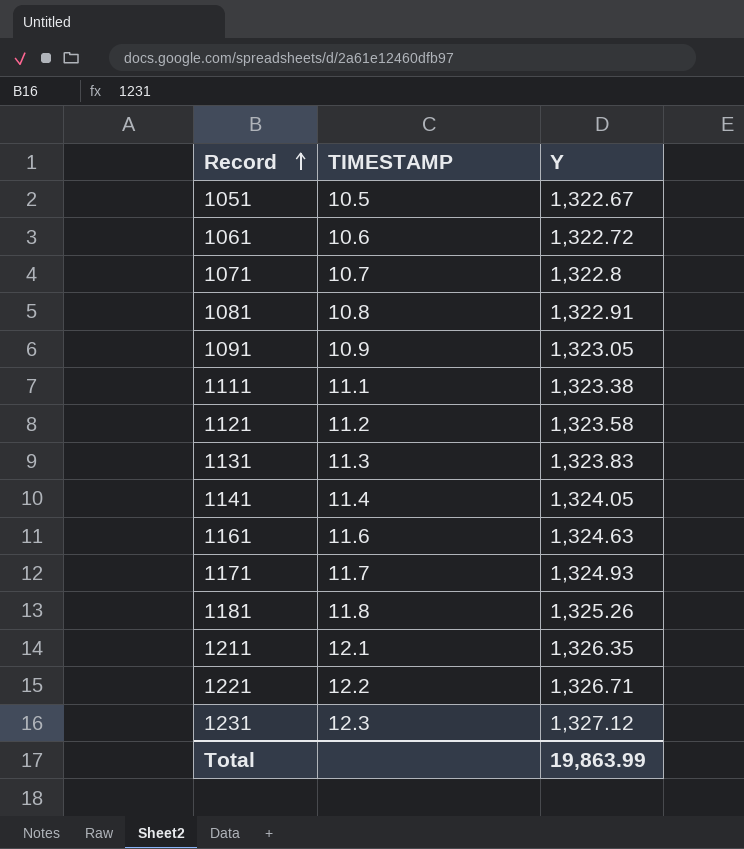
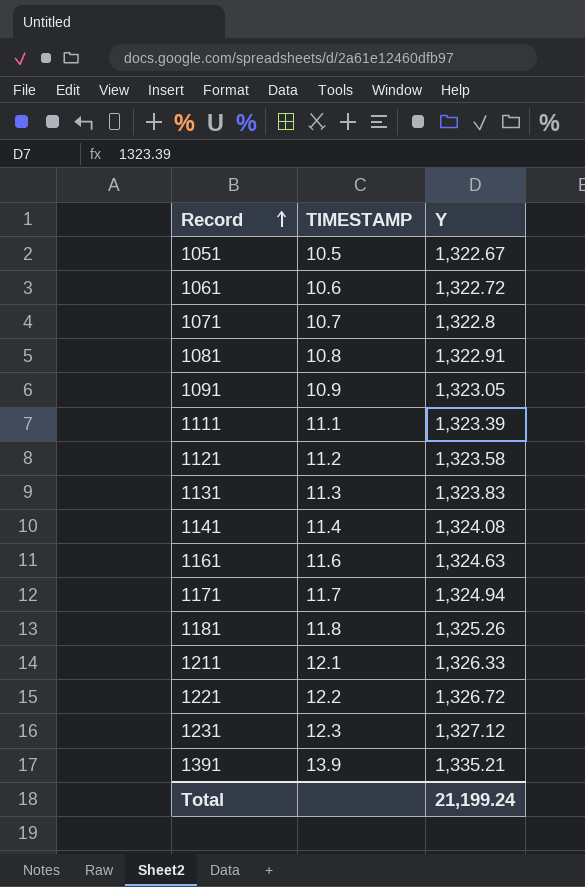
1111 | Y: 1,323.38 -> 1,323.39
1141 | Y: 1,324.05 -> 1,324.08
1171 | Y: 1,324.93 -> 1,324.94
1211 | Y: 1,326.35 -> 1,326.33
1221 | Y: 1,326.71 -> 1,326.72
row 1391: none -> 13.9 | 1,335.21
Total | Y: 19,863.99 -> 21,199.24

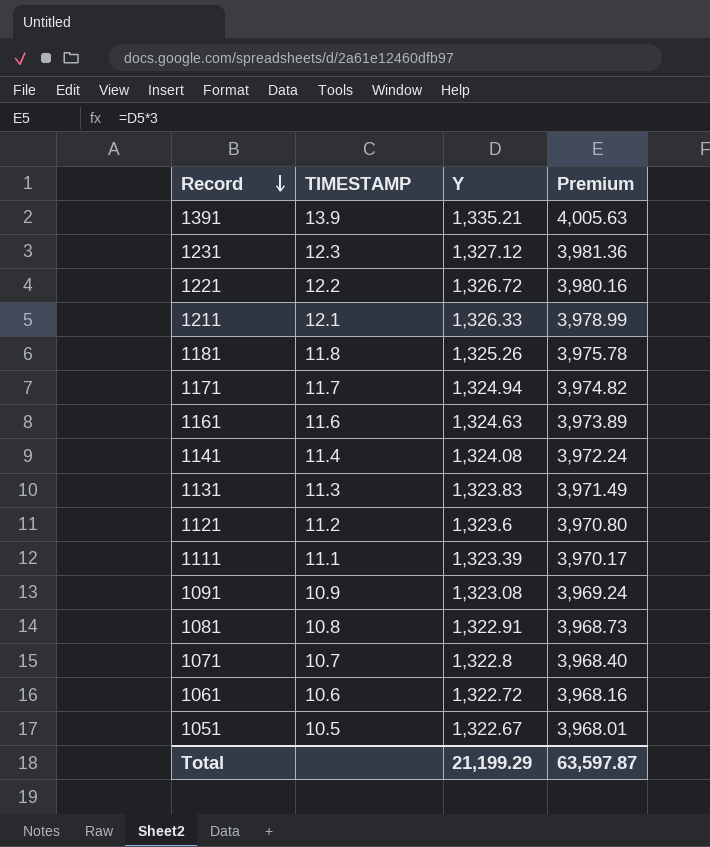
row order: Record ascending -> Record descending
column Premium | formula: none -> [Y] * 3
1121 | Y: 1,323.58 -> 1,323.6
1091 | Y: 1,323.05 -> 1,323.08
Total | Y: 21,199.24 -> 21,199.29

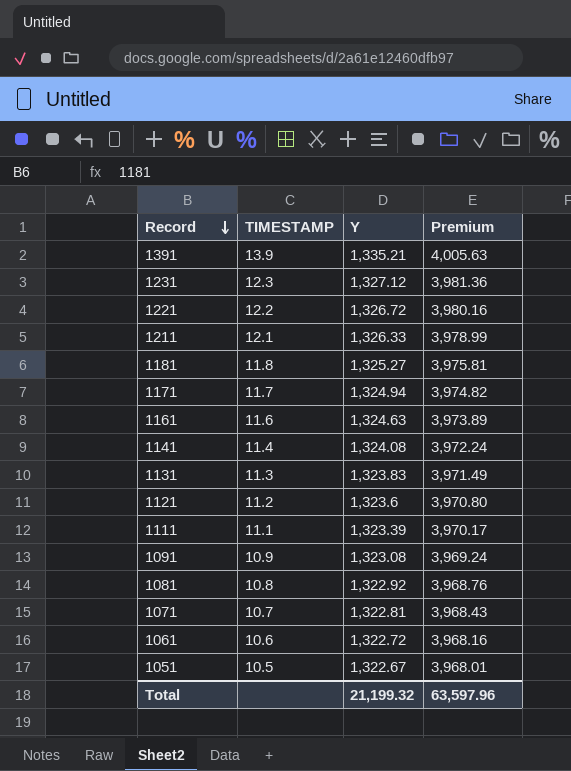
1181 | Y: 1,325.26 -> 1,325.27
1181 | Premium: 3,975.78 -> 3,975.81
1081 | Y: 1,322.91 -> 1,322.92
1081 | Premium: 3,968.73 -> 3,968.76
1071 | Y: 1,322.8 -> 1,322.81
1071 | Premium: 3,968.40 -> 3,968.43
Total | Y: 21,199.29 -> 21,199.32
Total | Premium: 63,597.87 -> 63,597.96

